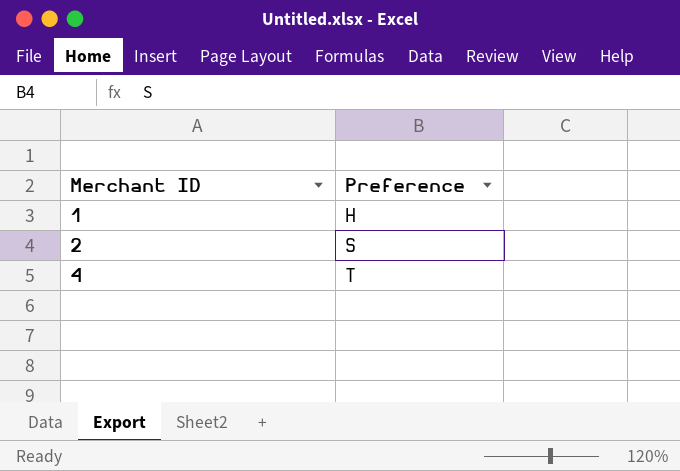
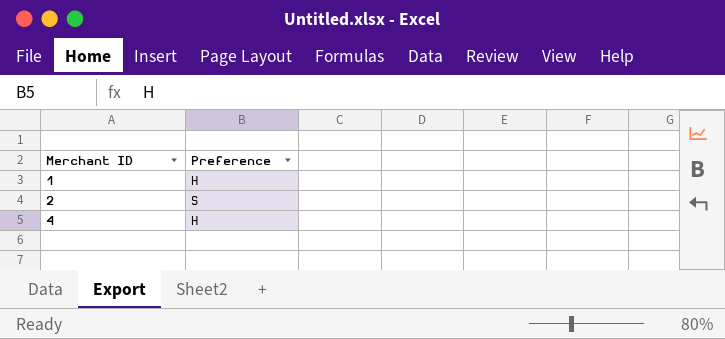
4 | Preference: T -> H

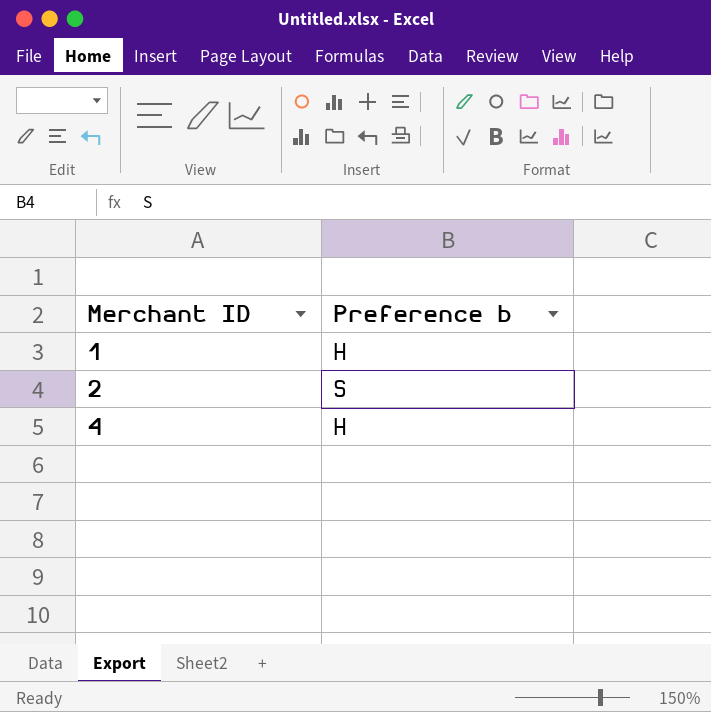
column name: Preference -> Preference b

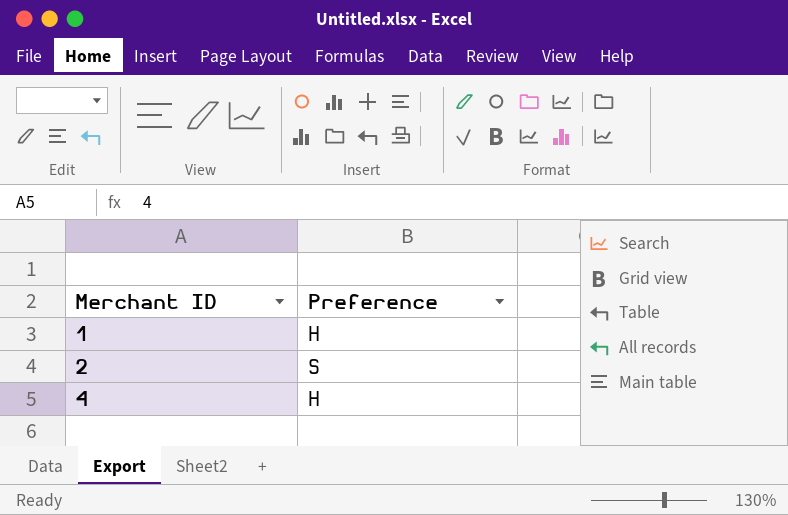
column name: Preference b -> Preference

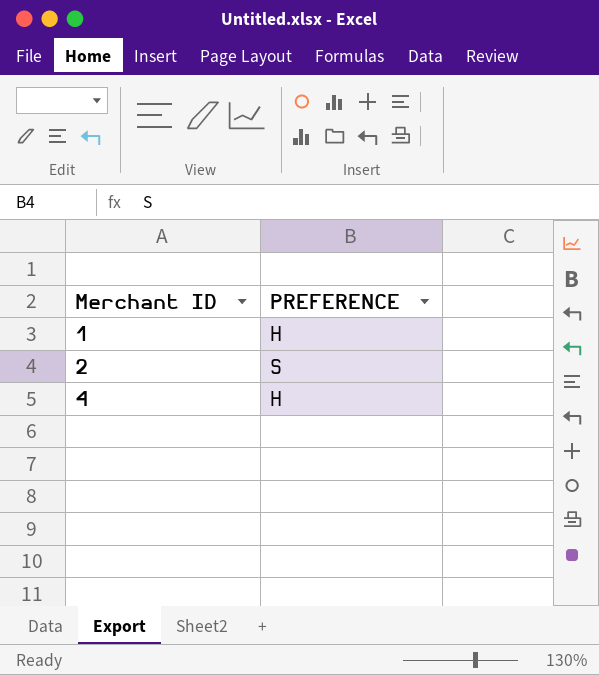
column name: Preference -> PREFERENCE

